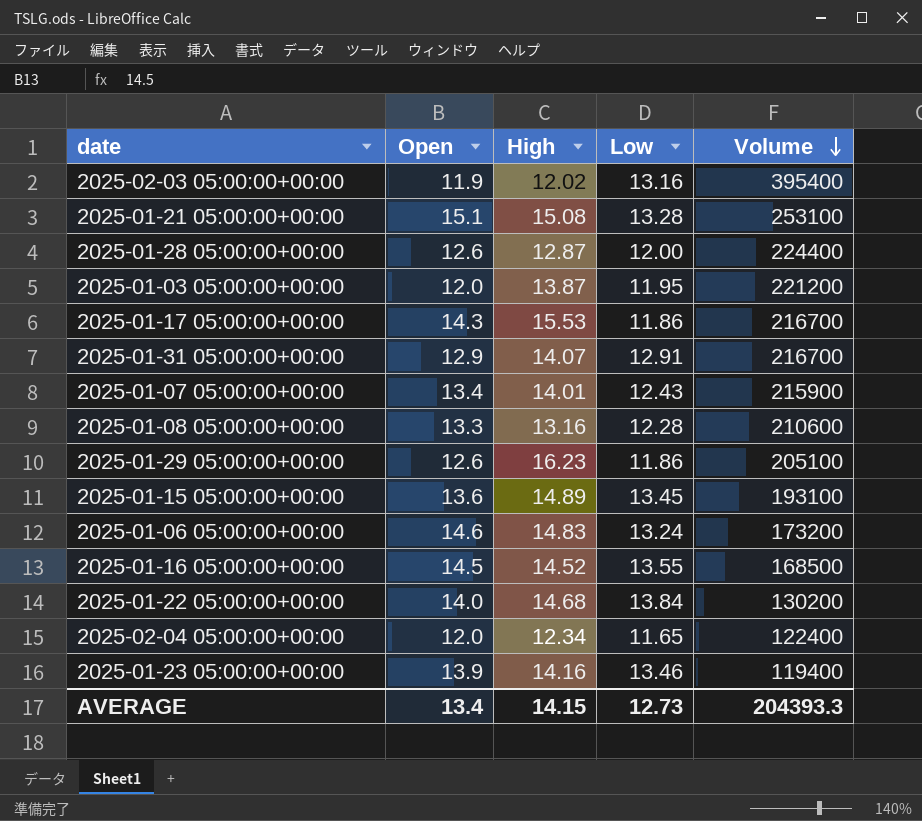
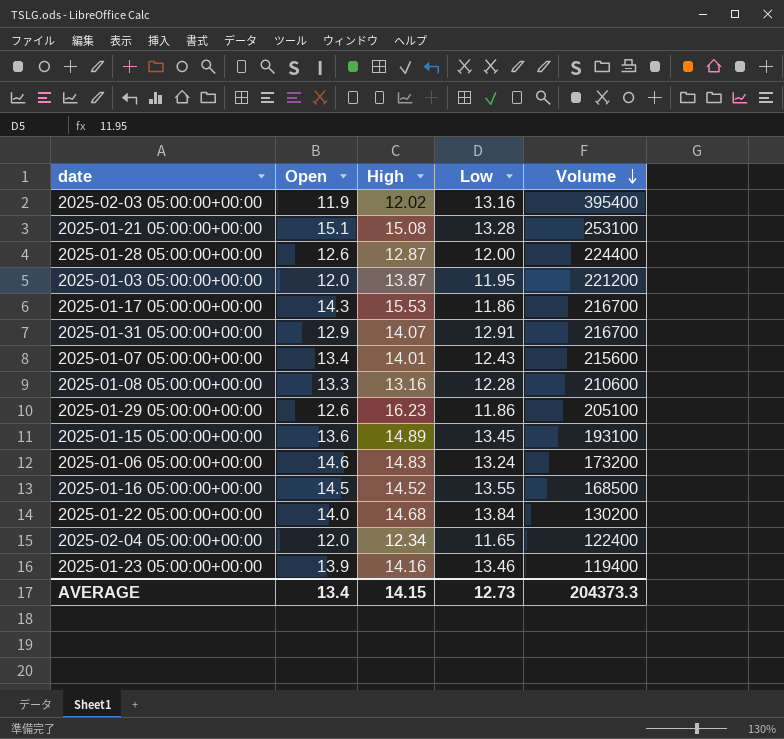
2025-01-07 05:00:00+00:00 | Volume: 215900 -> 215600
AVERAGE | Volume: 204393.3 -> 204373.3

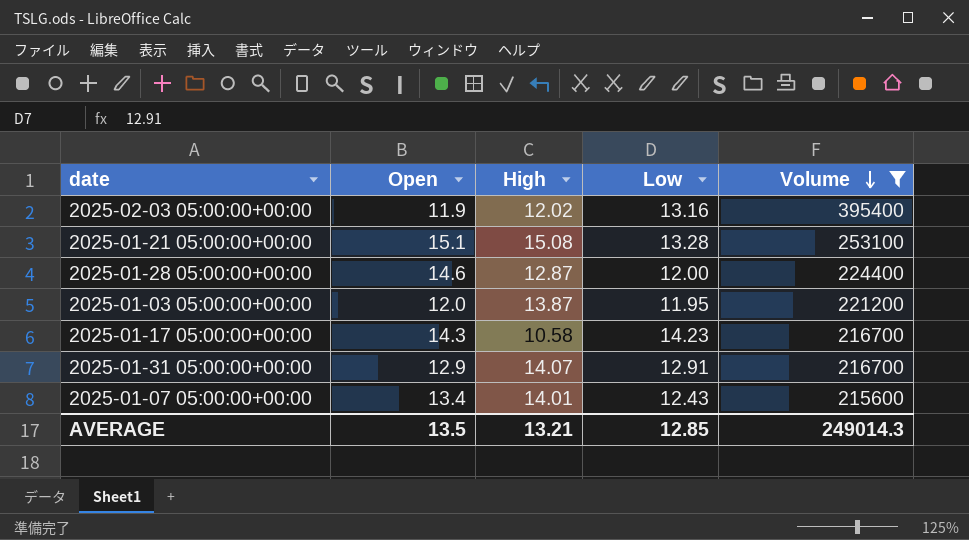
filter: none -> Volume >= 215600
2025-01-28 05:00:00+00:00 | Open: 12.6 -> 14.6
2025-01-17 05:00:00+00:00 | High: 15.53 -> 10.58
2025-01-17 05:00:00+00:00 | Low: 11.86 -> 14.23
AVERAGE | Open: 13.4 -> 13.5
AVERAGE | High: 14.15 -> 13.21
AVERAGE | Low: 12.73 -> 12.85
AVERAGE | Volume: 204373.3 -> 249014.3

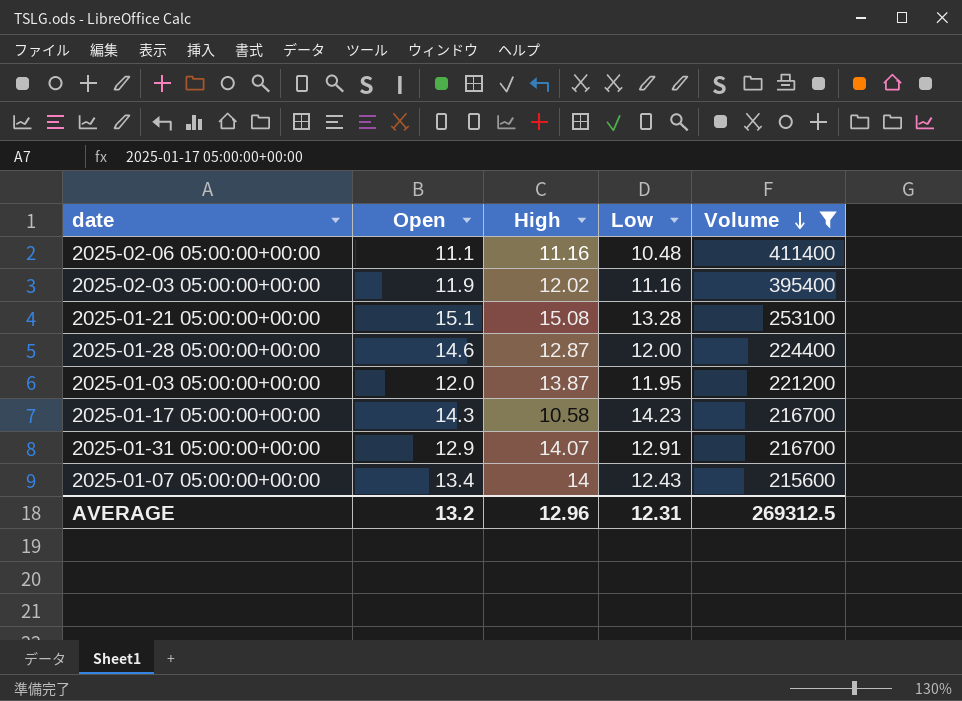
row 2025-02-06 05:00:00+00:00: none -> 11.1 | 11.16 | 10.48 | 411400
2025-02-03 05:00:00+00:00 | Low: 13.16 -> 11.16
2025-01-07 05:00:00+00:00 | High: 14.01 -> 14
AVERAGE | Open: 13.5 -> 13.2
AVERAGE | High: 13.21 -> 12.96
AVERAGE | Low: 12.85 -> 12.31
AVERAGE | Volume: 249014.3 -> 269312.5

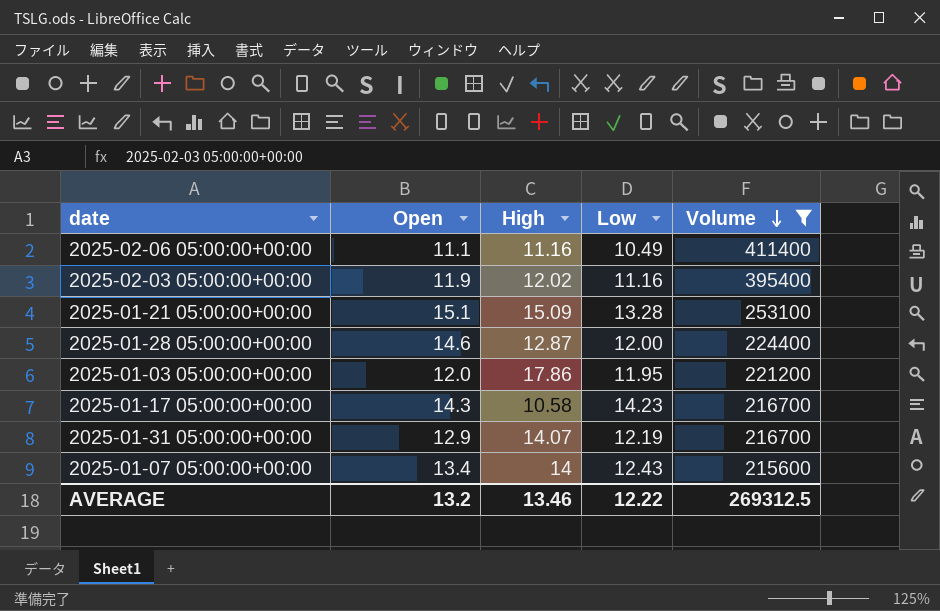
2025-02-06 05:00:00+00:00 | Low: 10.48 -> 10.49
2025-01-21 05:00:00+00:00 | High: 15.08 -> 15.09
2025-01-03 05:00:00+00:00 | High: 13.87 -> 17.86
2025-01-31 05:00:00+00:00 | Low: 12.91 -> 12.19
AVERAGE | High: 12.96 -> 13.46
AVERAGE | Low: 12.31 -> 12.22

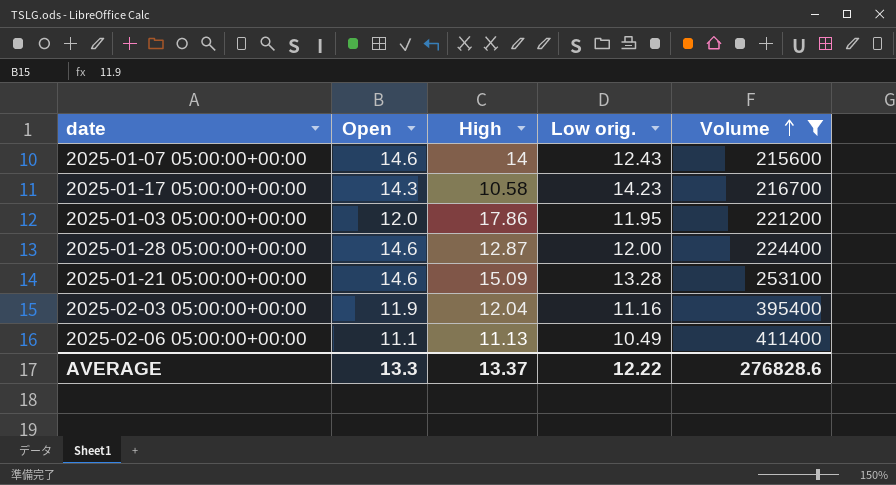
row order: Volume descending -> Volume ascending
column name: Low -> Low orig.
row 2025-01-31 05:00:00+00:00: 12.9 | 14.07 | 12.19 | 216700 -> none
2025-01-07 05:00:00+00:00 | Open: 13.4 -> 14.6
2025-01-21 05:00:00+00:00 | Open: 15.1 -> 14.6
2025-02-03 05:00:00+00:00 | High: 12.02 -> 12.04
2025-02-06 05:00:00+00:00 | High: 11.16 -> 11.13
AVERAGE | Open: 13.2 -> 13.3
AVERAGE | High: 13.46 -> 13.37
AVERAGE | Volume: 269312.5 -> 276828.6

